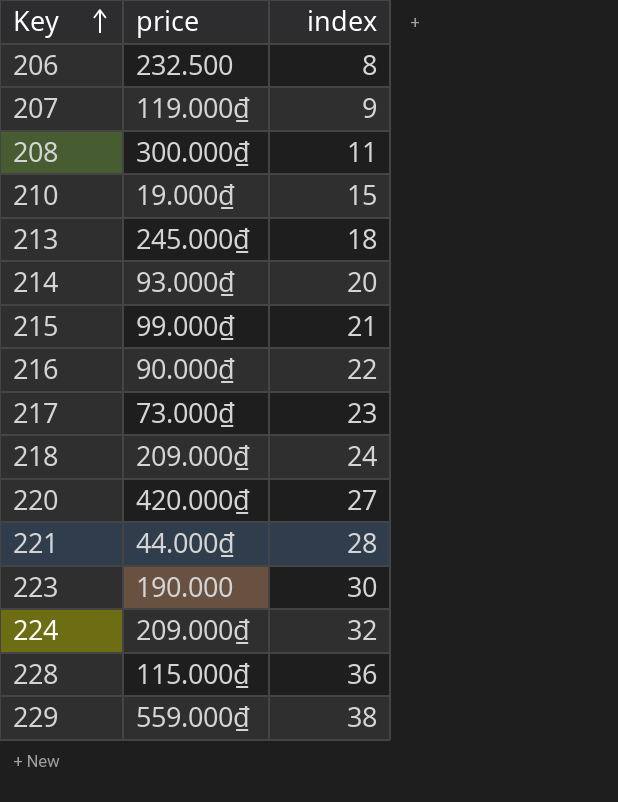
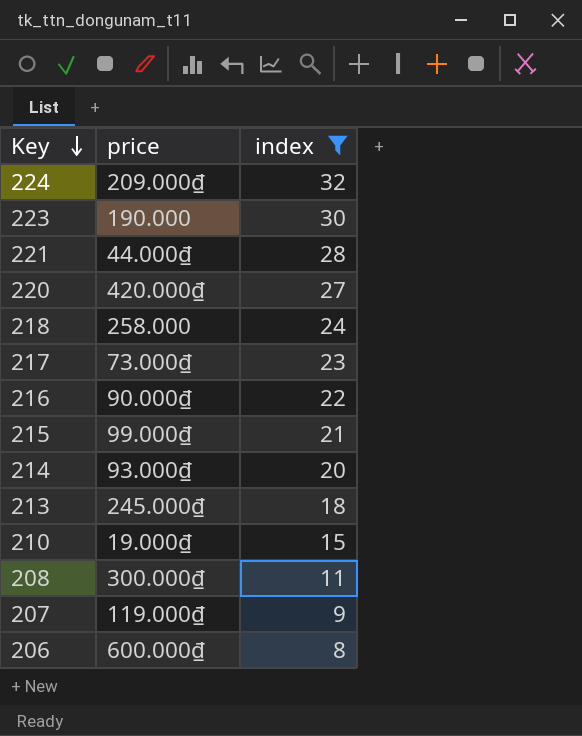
filter: none -> index <= 32
row order: Key ascending -> Key descending
218 | price: 209.000₫ -> 258.000
206 | price: 232.500 -> 600.000₫

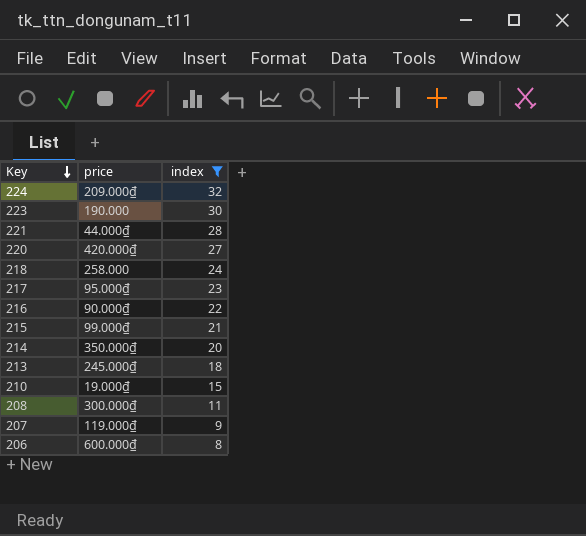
217 | price: 73.000₫ -> 95.000₫
214 | price: 93.000₫ -> 350.000₫

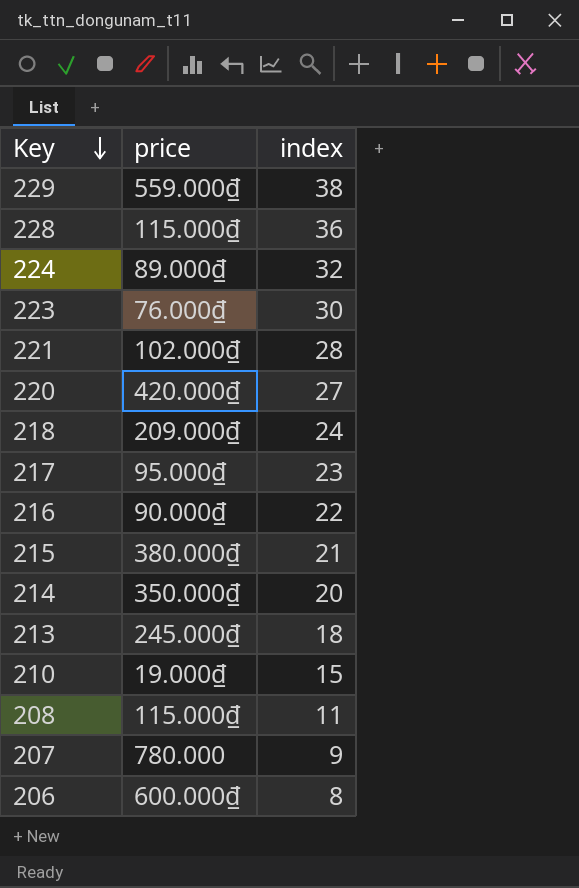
filter: index <= 32 -> none
224 | price: 209.000₫ -> 89.000₫
223 | price: 190.000 -> 76.000₫
221 | price: 44.000₫ -> 102.000₫
218 | price: 258.000 -> 209.000₫
215 | price: 99.000₫ -> 380.000₫
208 | price: 300.000₫ -> 115.000₫
207 | price: 119.000₫ -> 780.000

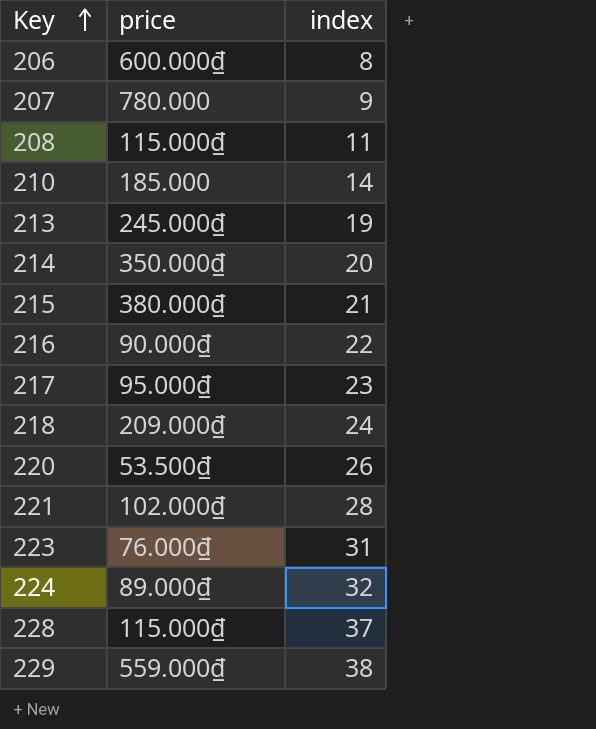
row order: Key descending -> Key ascending
210 | price: 19.000₫ -> 185.000
210 | index: 15 -> 14
213 | index: 18 -> 19
220 | price: 420.000₫ -> 53.500₫
220 | index: 27 -> 26
223 | index: 30 -> 31
228 | index: 36 -> 37

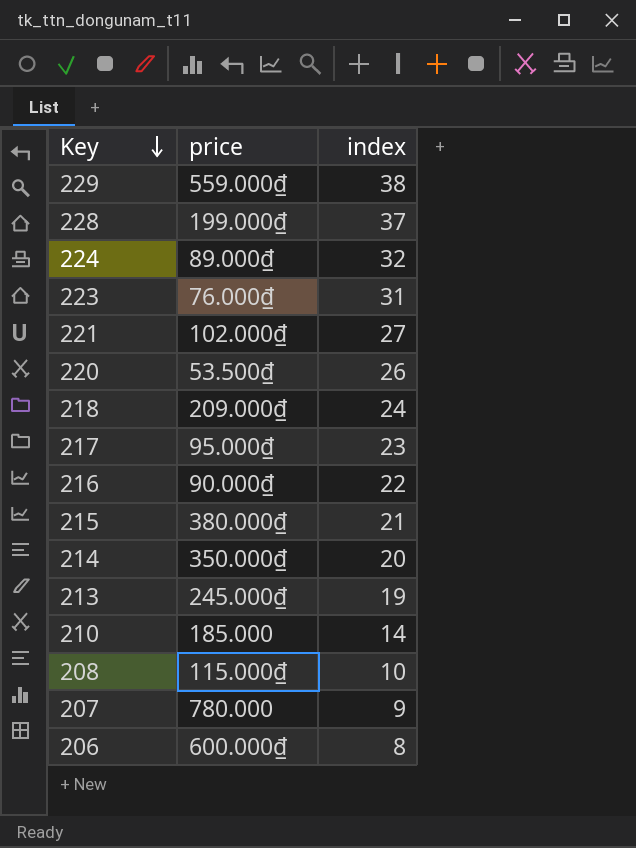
row order: Key ascending -> Key descending
228 | price: 115.000₫ -> 199.000₫
221 | index: 28 -> 27
208 | index: 11 -> 10

